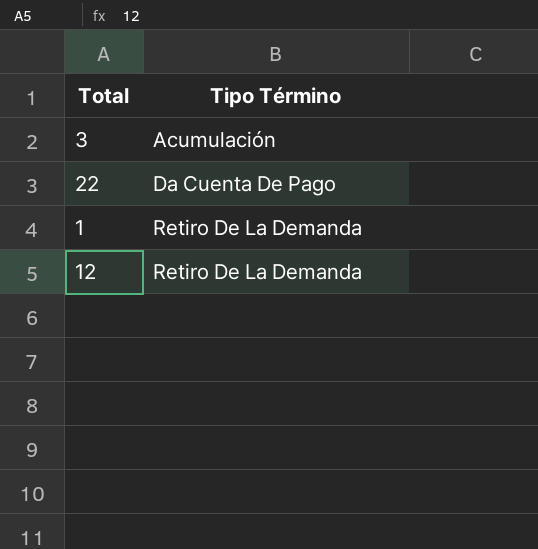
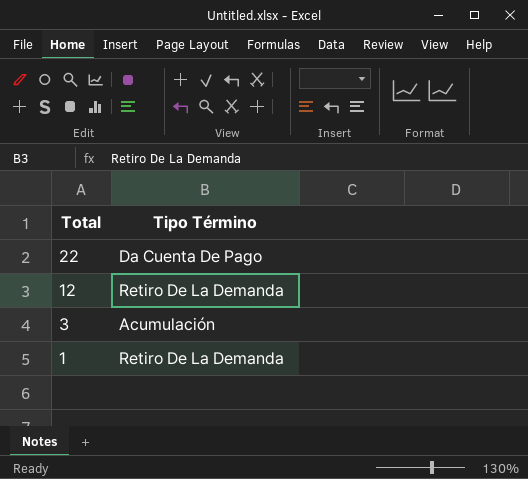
row order: Tipo Término ascending -> Total descending

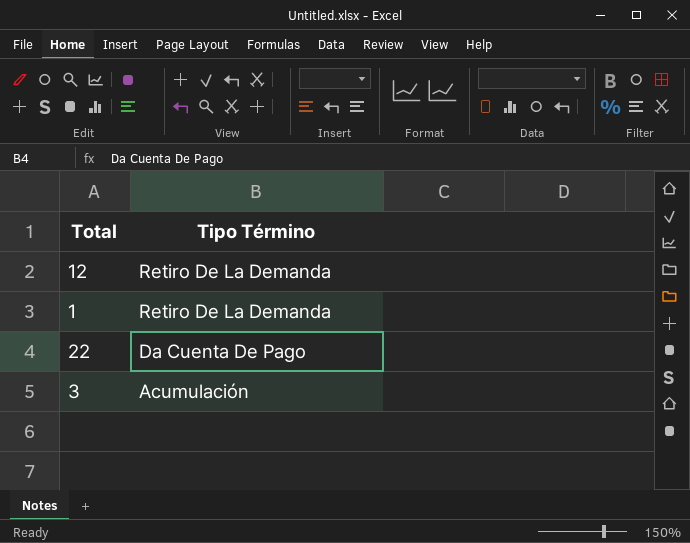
row order: Total descending -> Tipo Término descending

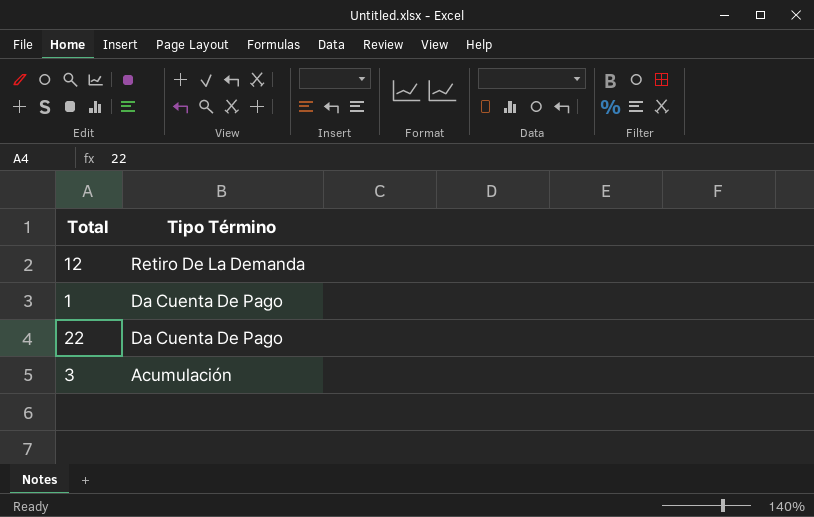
1 | Tipo Término: Retiro De La Demanda -> Da Cuenta De Pago

